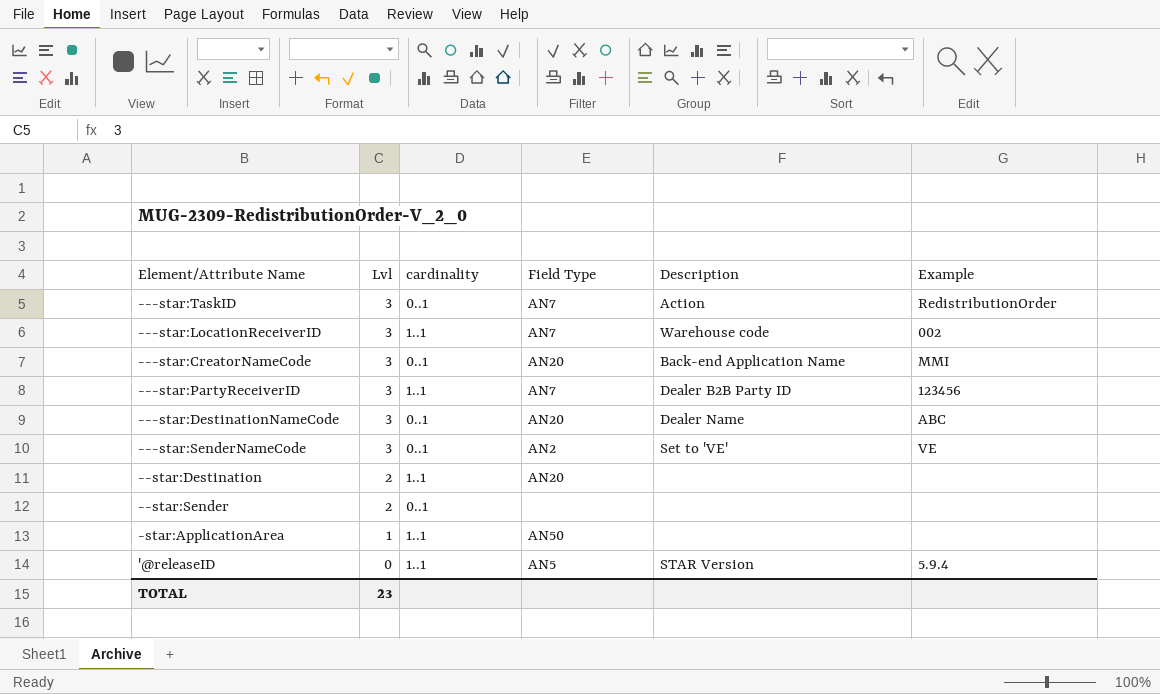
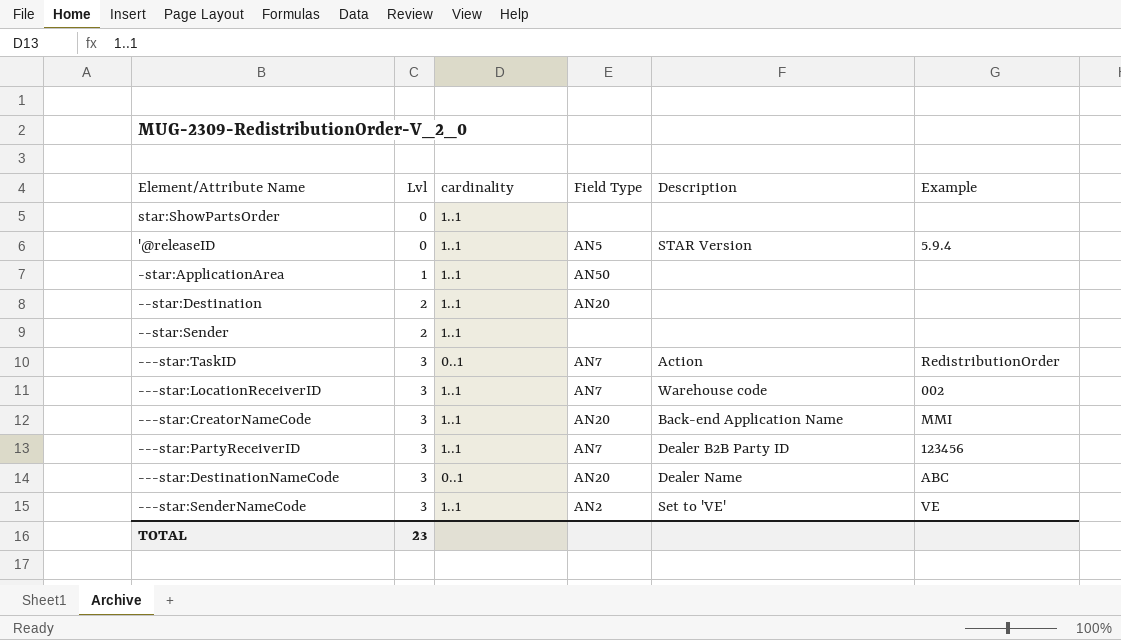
row order: Lvl descending -> Lvl ascending
row star:ShowPartsOrder: none -> 0 | 1..1 | none | none | none
--star:Sender | cardinality: 0..1 -> 1..1
---star:CreatorNameCode | cardinality: 0..1 -> 1..1
---star:SenderNameCode | cardinality: 0..1 -> 1..1

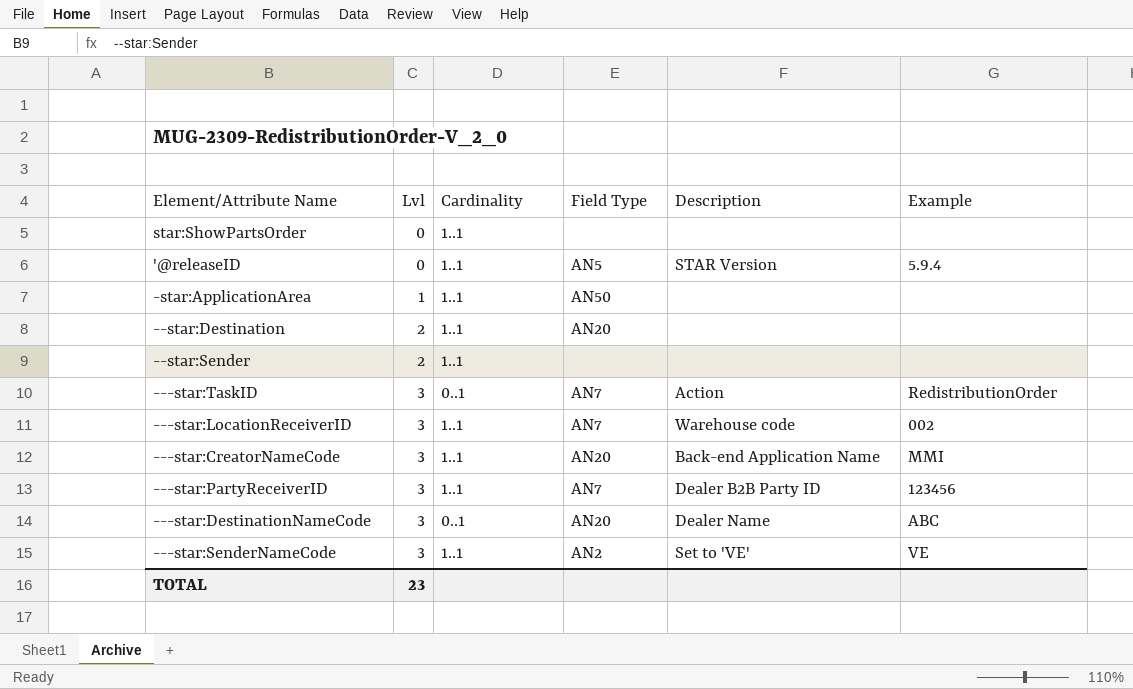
column name: cardinality -> Cardinality

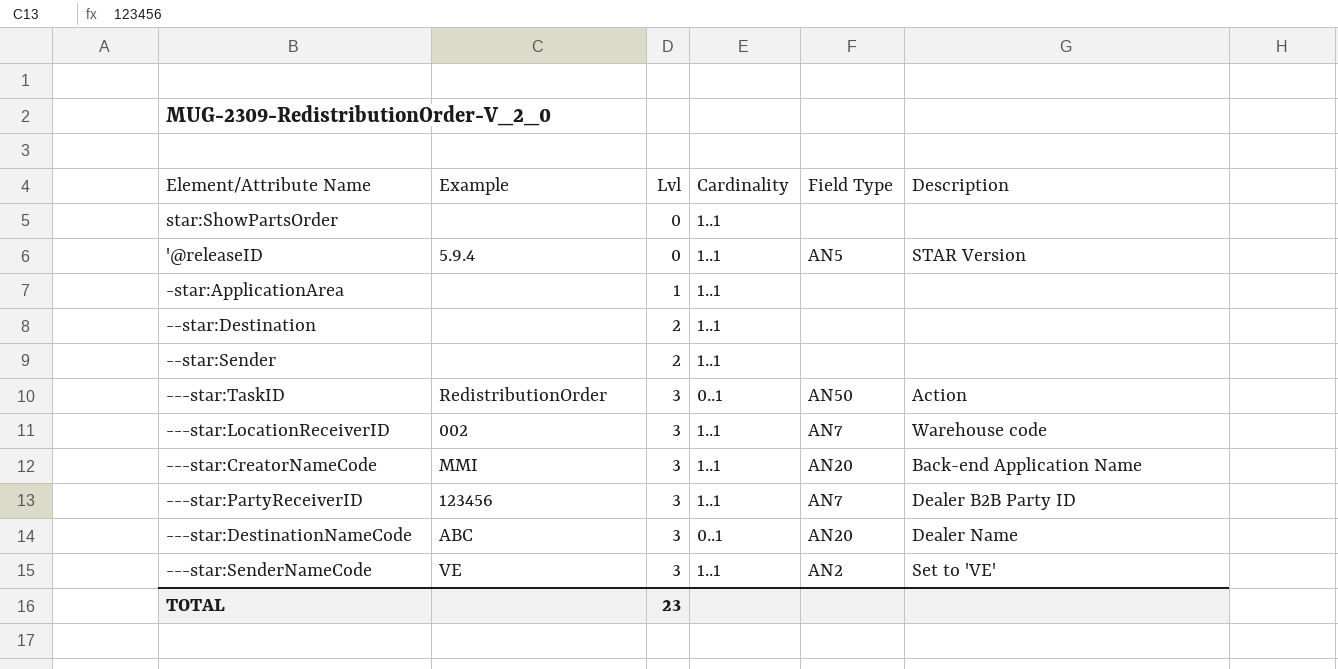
column Example | position: 6 -> 2
-star:ApplicationArea | Field Type: AN50 -> none
--star:Destination | Field Type: AN20 -> none
---star:TaskID | Field Type: AN7 -> AN50

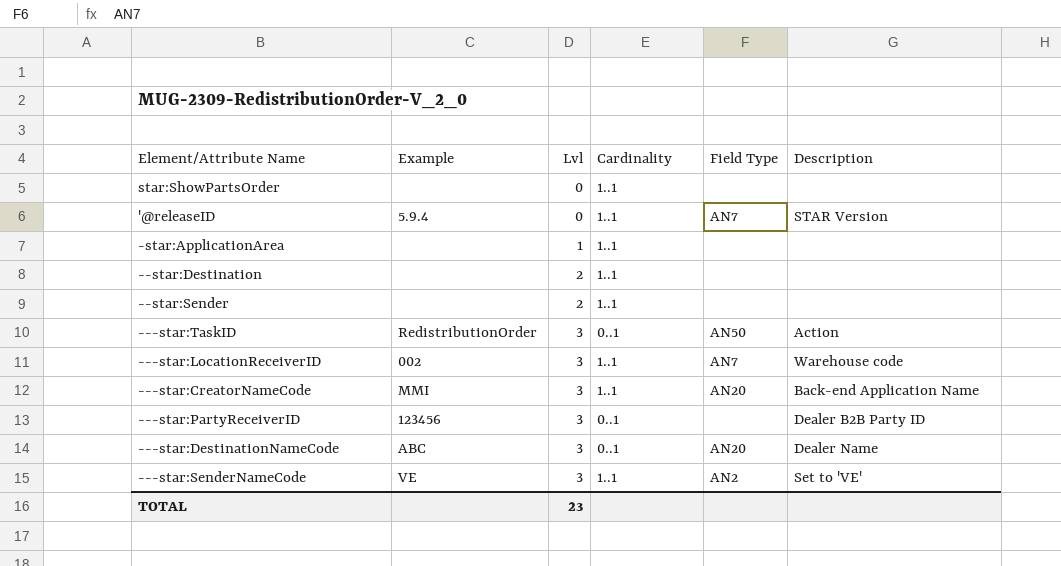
'@releaseID | Field Type: AN5 -> AN7
---star:PartyReceiverID | Cardinality: 1..1 -> 0..1
---star:PartyReceiverID | Field Type: AN7 -> none

